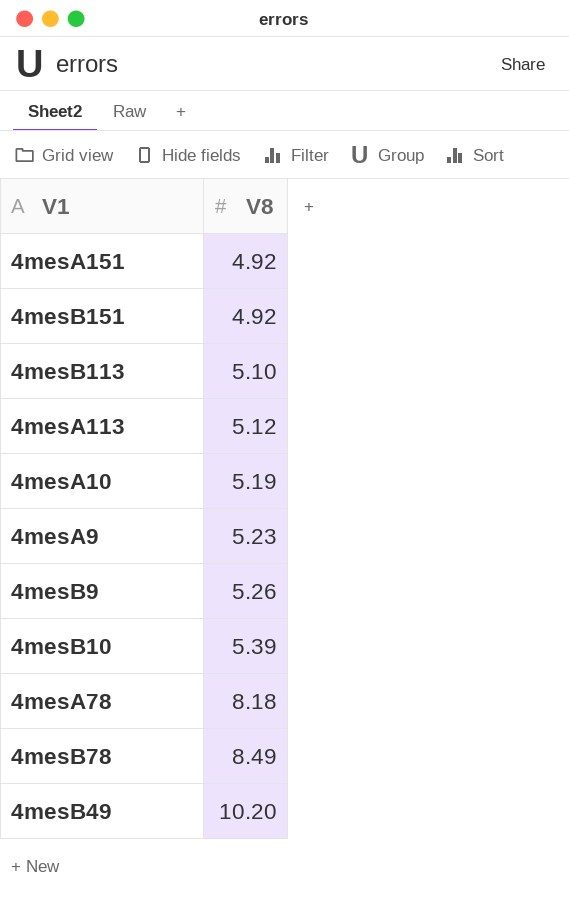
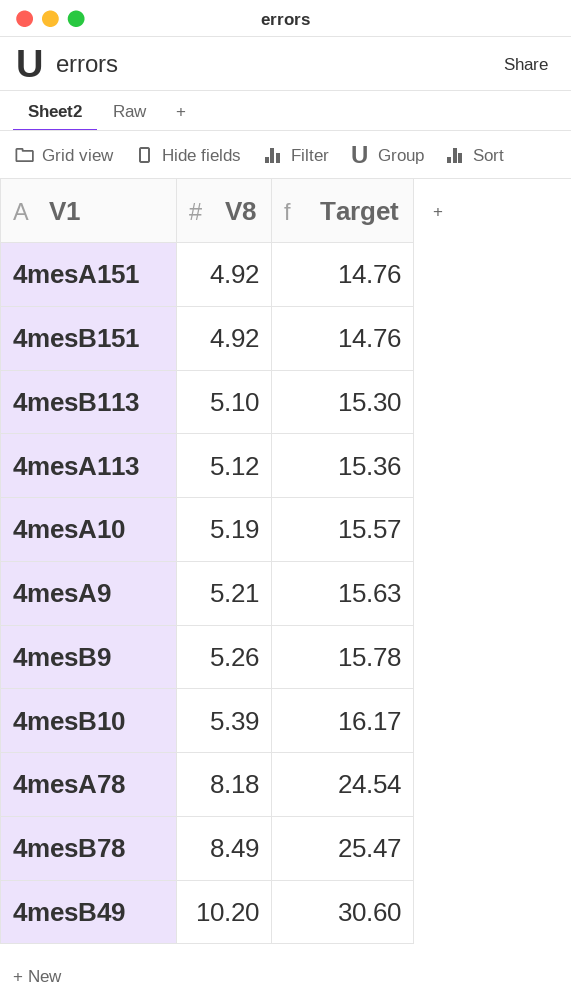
column Target | formula: none -> [V8] * 3
4mesA9 | V8: 5.23 -> 5.21

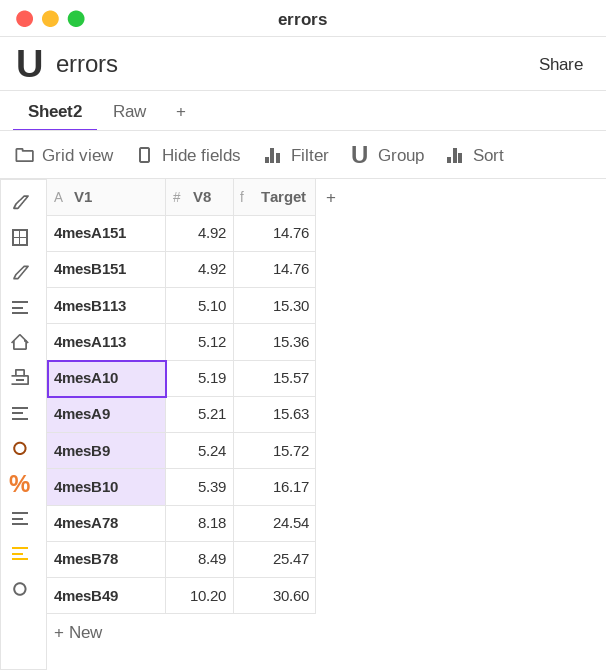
4mesB9 | V8: 5.26 -> 5.24
4mesB9 | Target: 15.78 -> 15.72

